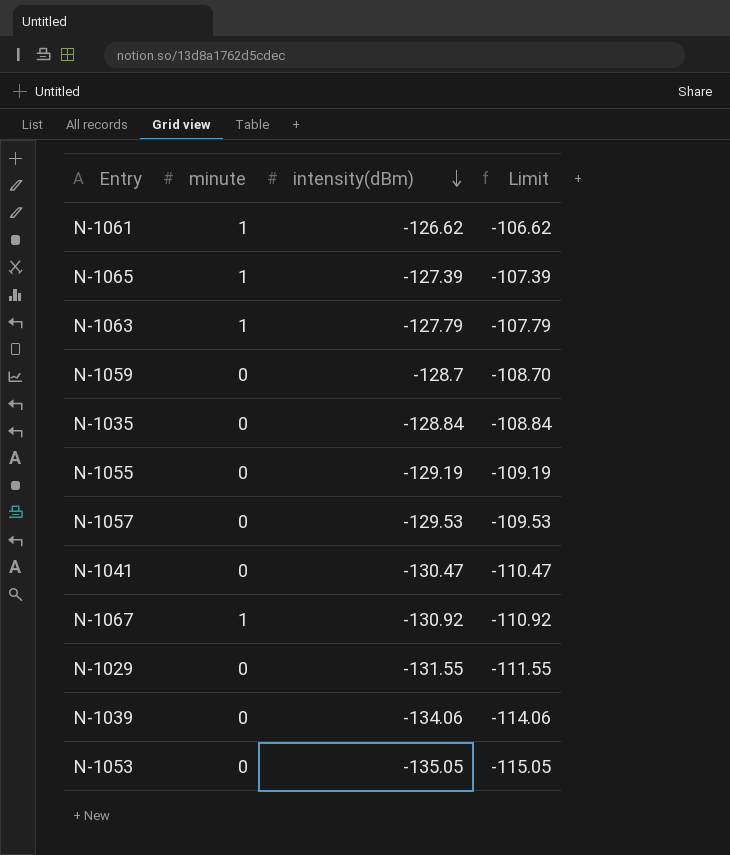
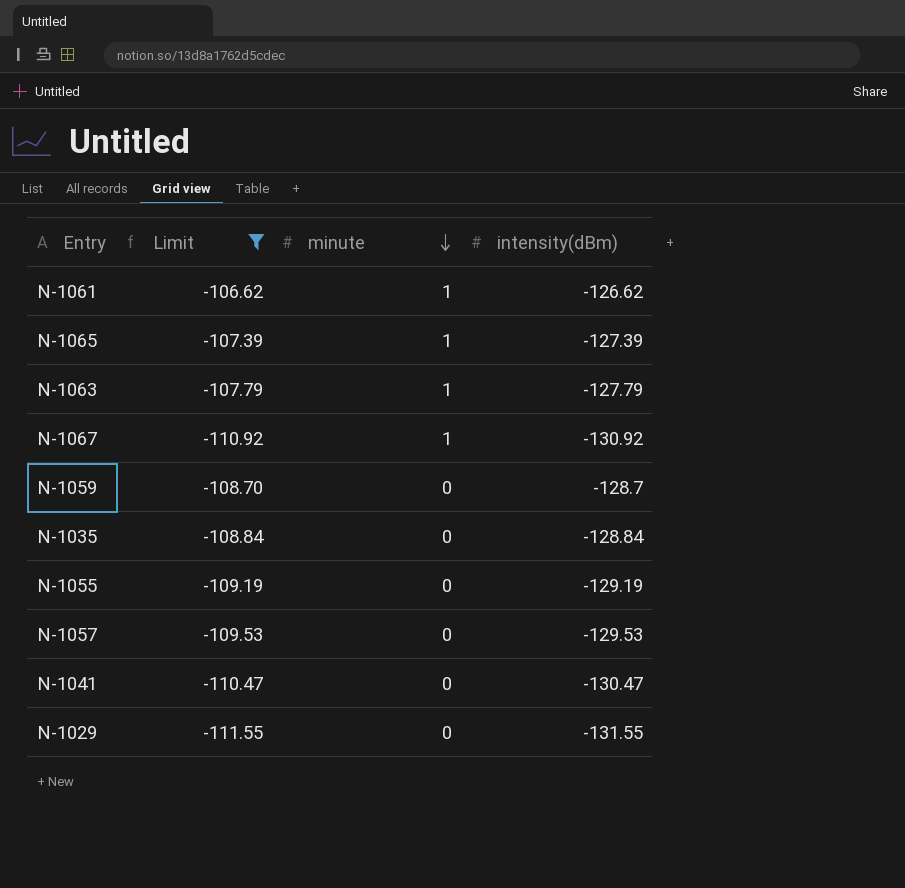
filter: none -> Limit >= -111.55
row order: intensity(dBm) descending -> minute descending
column Limit | position: 4 -> 2

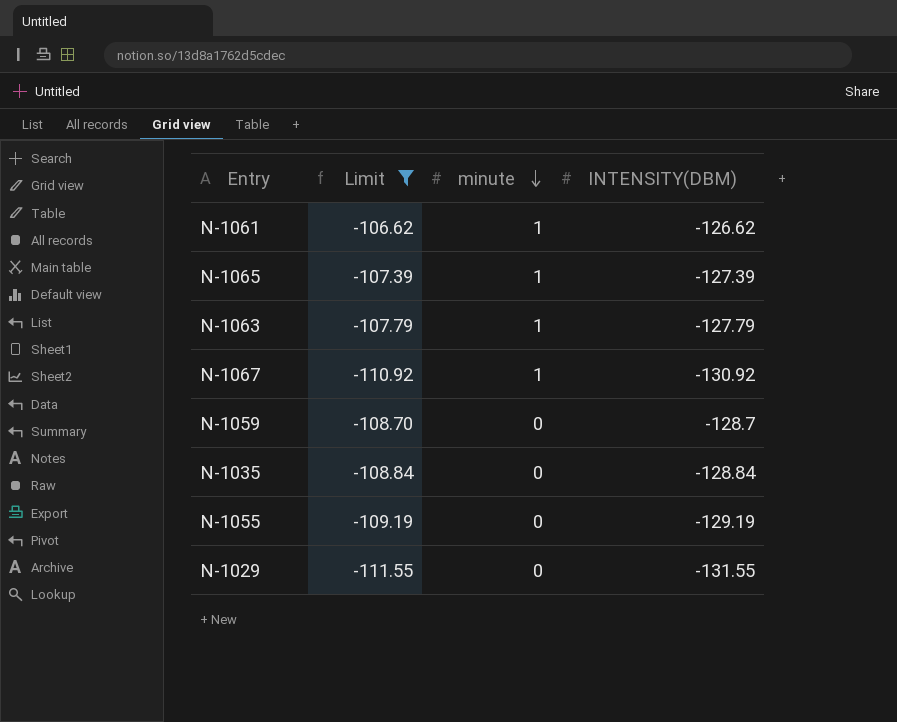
column name: intensity(dBm) -> INTENSITY(DBM)
row N-1057: -109.53 | 0 | -129.53 -> none
row N-1041: -110.47 | 0 | -130.47 -> none

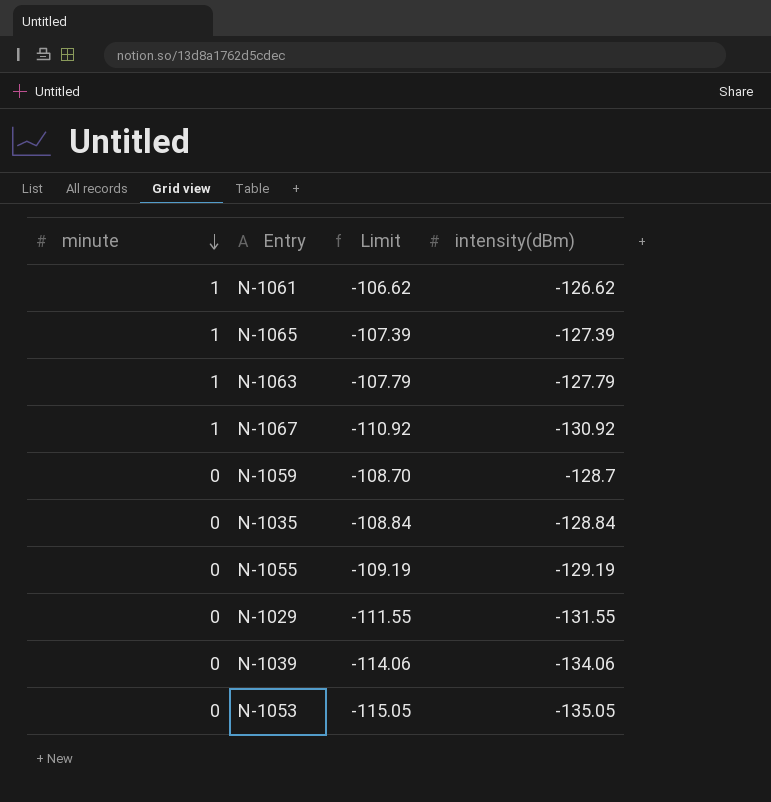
filter: Limit >= -111.55 -> none
column minute | position: 3 -> 1
column name: INTENSITY(DBM) -> intensity(dBm)

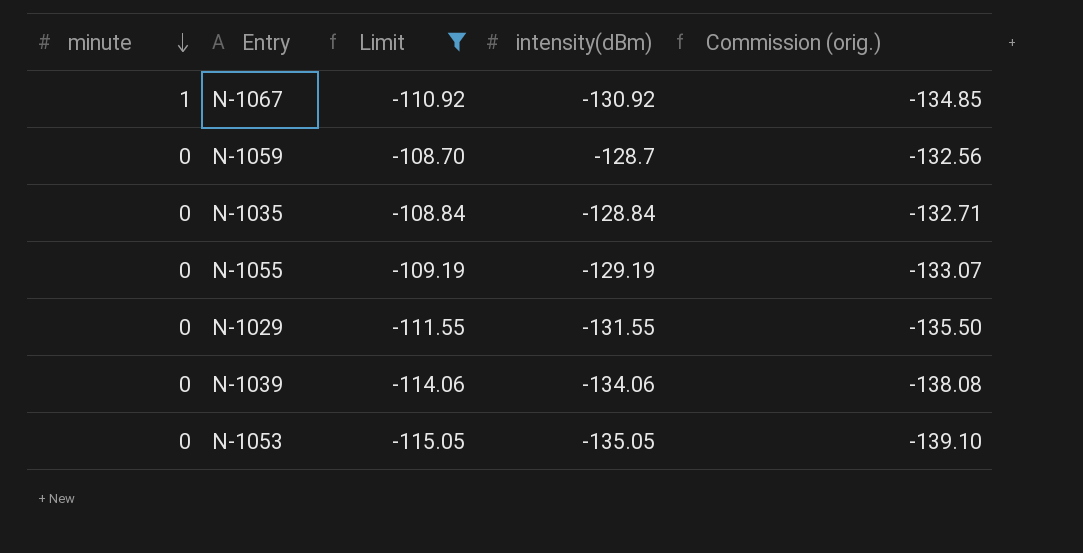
filter: none -> Limit <= -108.70
column Commission (orig.) | formula: none -> [intensity(dBm)] * 1.03

